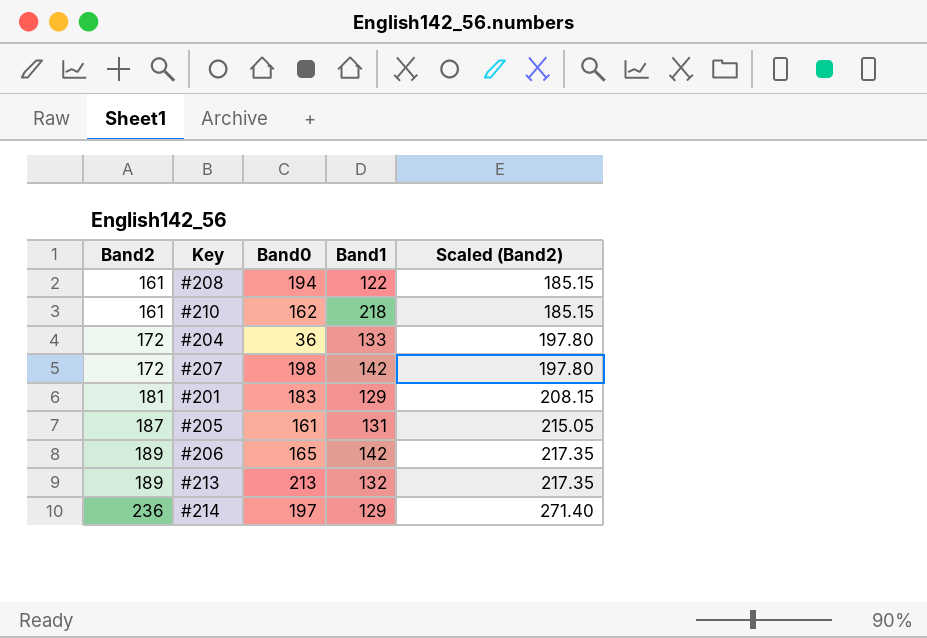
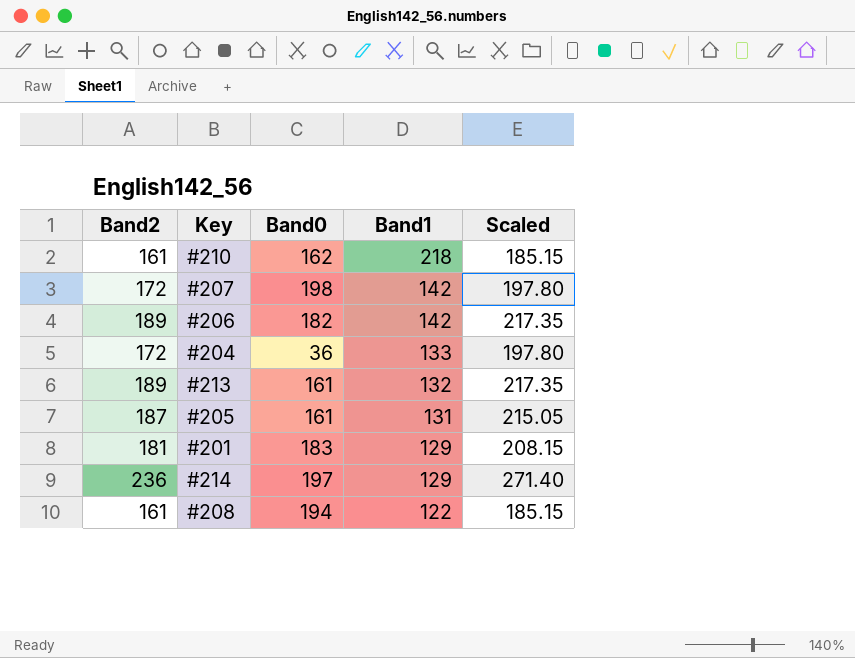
row order: Band2 ascending -> Band1 descending
column name: Scaled (Band2) -> Scaled
#206 | Band0: 165 -> 182
#213 | Band0: 213 -> 161

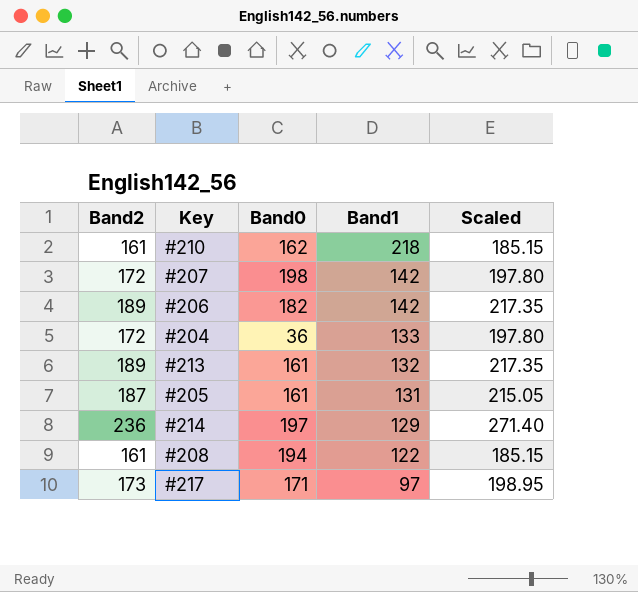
row #201: 181 | 183 | 129 | 208.15 -> none
row #217: none -> 173 | 171 | 97 | 198.95

